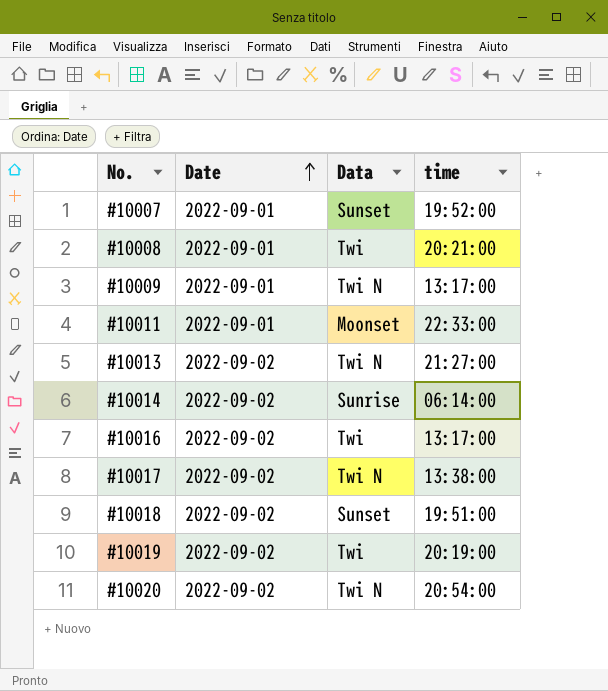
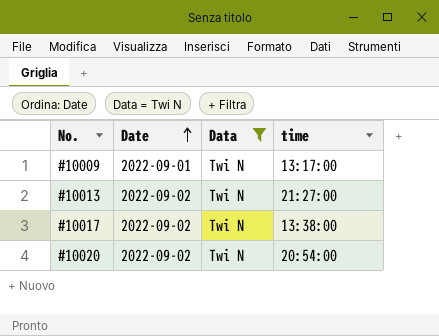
filter: none -> Data = Twi N

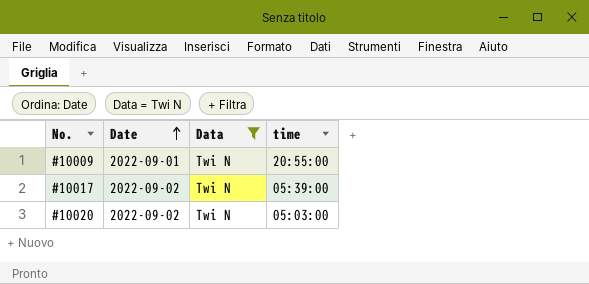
row #10013: 2022-09-02 | Twi N | 21:27:00 -> none
#10009 | time: 13:17:00 -> 20:55:00
#10017 | time: 13:38:00 -> 05:39:00
#10020 | time: 20:54:00 -> 05:03:00

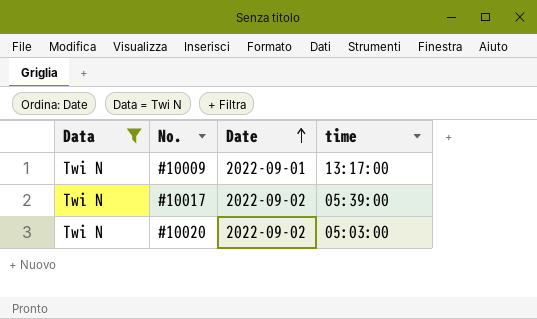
column Data | position: 3 -> 1
#10009 | time: 20:55:00 -> 13:17:00

